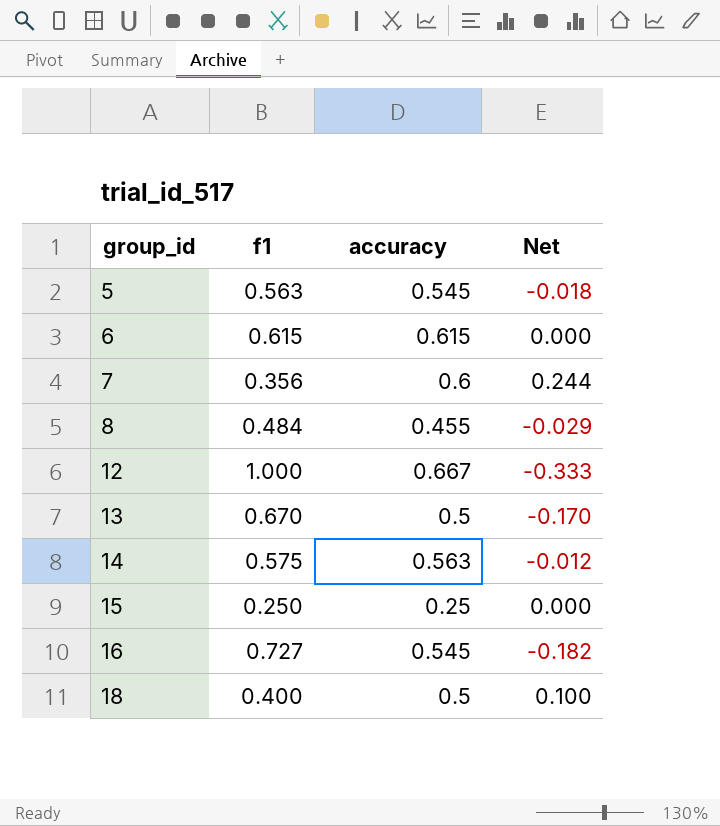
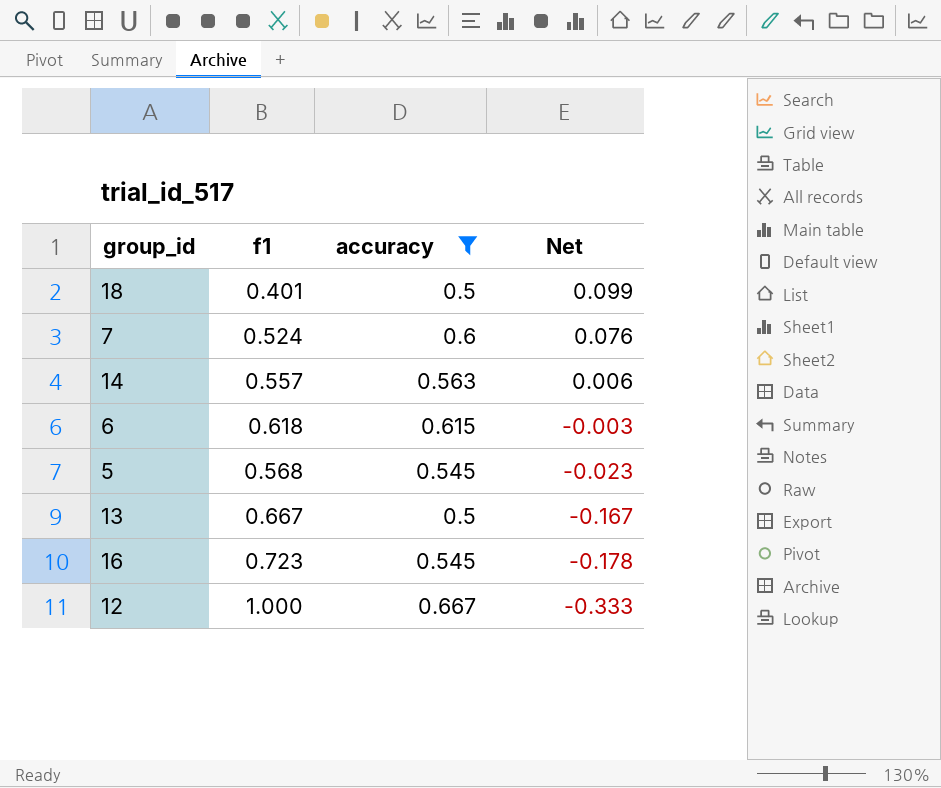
filter: none -> accuracy >= 0.5
row order: group_id ascending -> Net descending
18 | f1: 0.400 -> 0.401
18 | Net: 0.100 -> 0.099
7 | f1: 0.356 -> 0.524
7 | Net: 0.244 -> 0.076
14 | f1: 0.575 -> 0.557
14 | Net: -0.012 -> 0.006
6 | f1: 0.615 -> 0.618
6 | Net: 0.000 -> -0.003
5 | f1: 0.563 -> 0.568
5 | Net: -0.018 -> -0.023
13 | f1: 0.670 -> 0.667
13 | Net: -0.170 -> -0.167
16 | f1: 0.727 -> 0.723
16 | Net: -0.182 -> -0.178

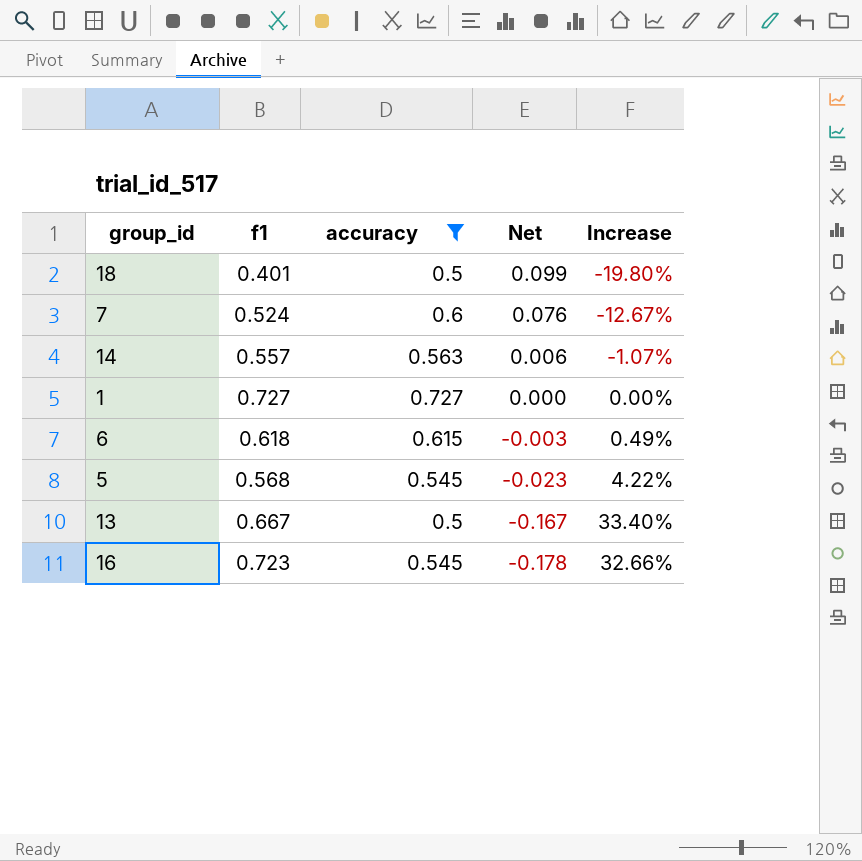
column Increase | formula: none -> ([f1] - [accuracy]) / [accuracy]
row 12: 1.000 | 0.667 | -0.333 -> none
row 1: none -> 0.727 | 0.727 | 0.000 | 0.00%

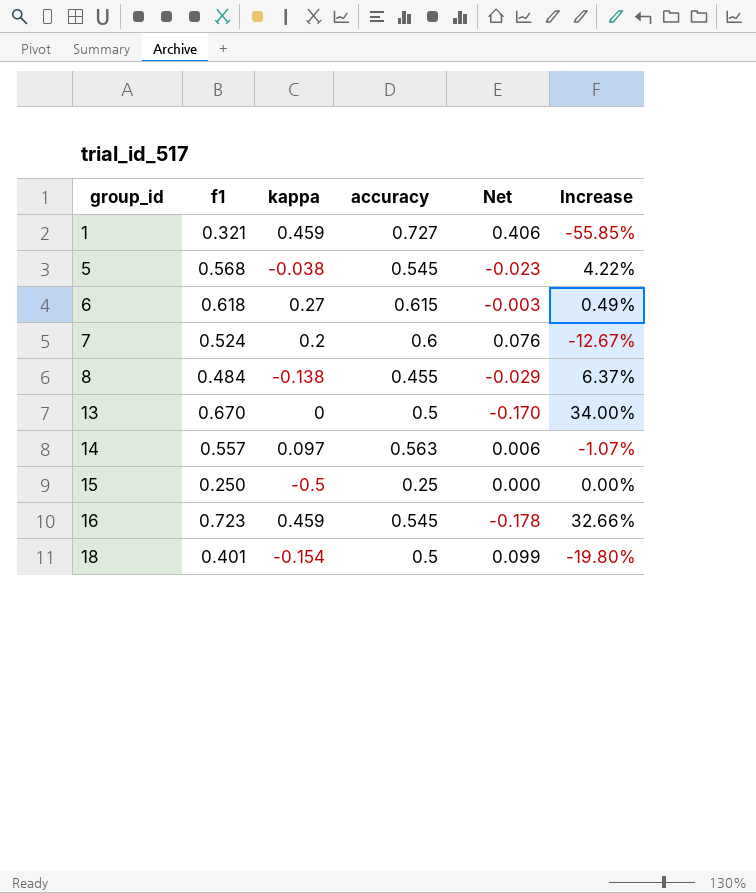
filter: accuracy >= 0.5 -> none
row order: Net descending -> group_id ascending
column kappa | position: none -> 3
1 | f1: 0.727 -> 0.321
1 | Net: 0.000 -> 0.406
1 | Increase: 0.00% -> -55.85%
13 | f1: 0.667 -> 0.670
13 | Net: -0.167 -> -0.170
13 | Increase: 33.40% -> 34.00%

